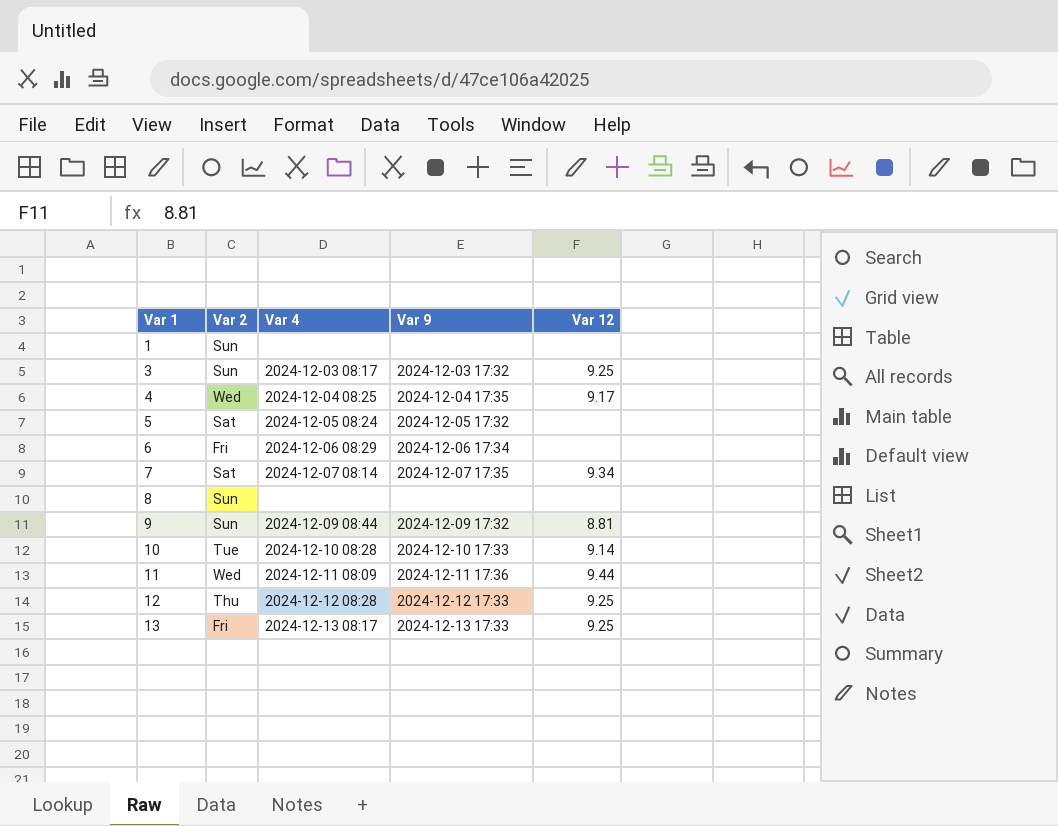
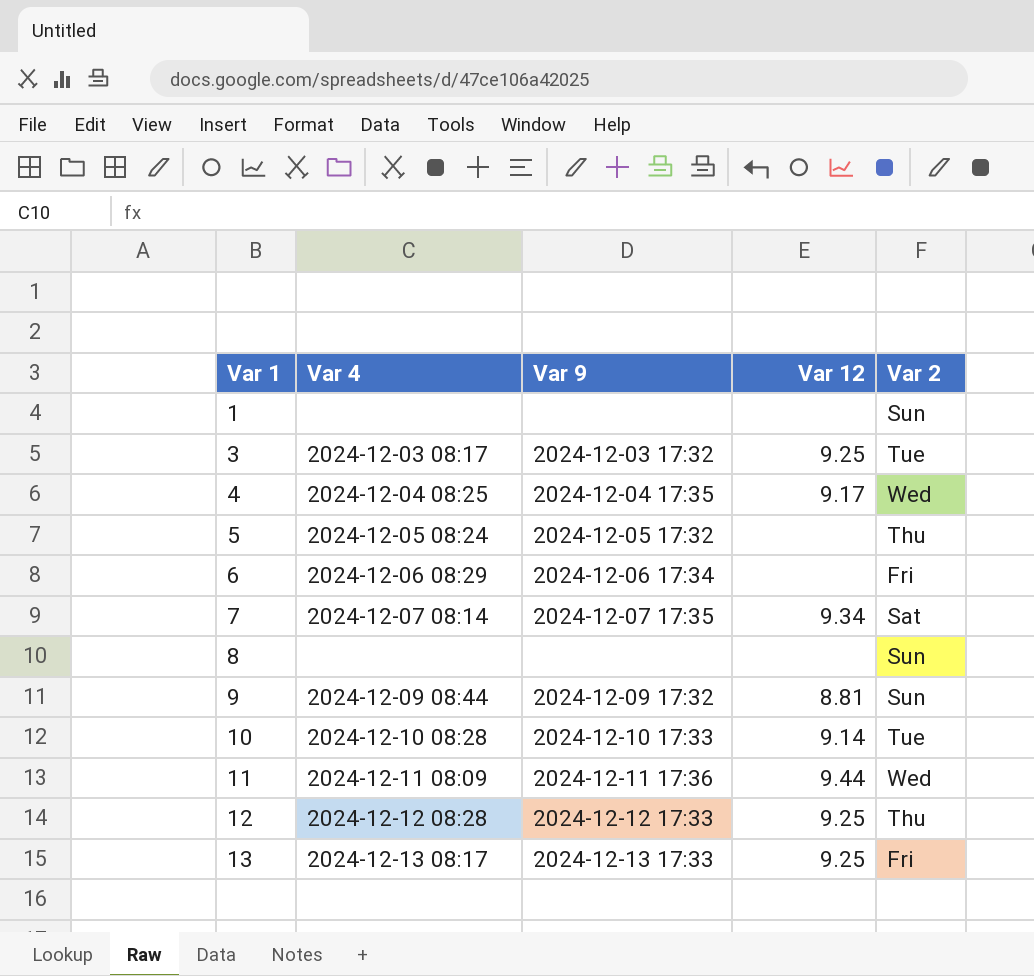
column Var 2 | position: 2 -> 5
3 | Var 2: Sun -> Tue
5 | Var 2: Sat -> Thu

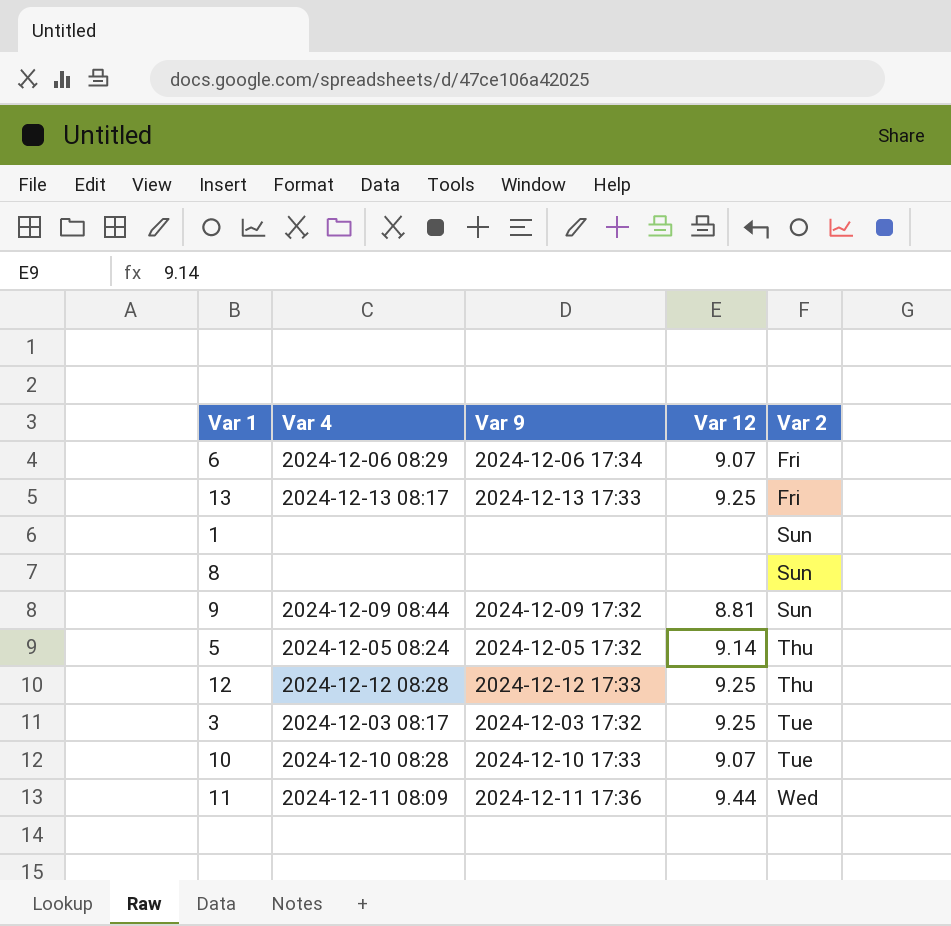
row order: Var 1 ascending -> Var 2 ascending
row 4: 2024-12-04 08:25 | 2024-12-04 17:35 | 9.17 | Wed -> none
row 7: 2024-12-07 08:14 | 2024-12-07 17:35 | 9.34 | Sat -> none
6 | Var 12: none -> 9.07
5 | Var 12: none -> 9.14
10 | Var 12: 9.14 -> 9.07

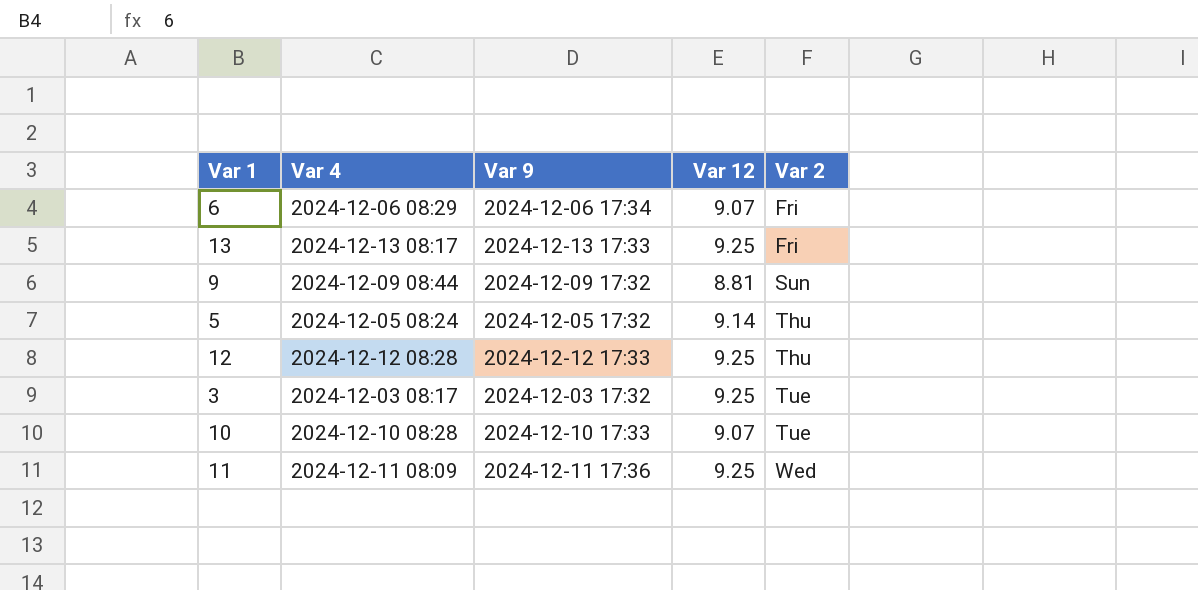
row 1: none | none | none | Sun -> none
row 8: none | none | none | Sun -> none
11 | Var 12: 9.44 -> 9.25

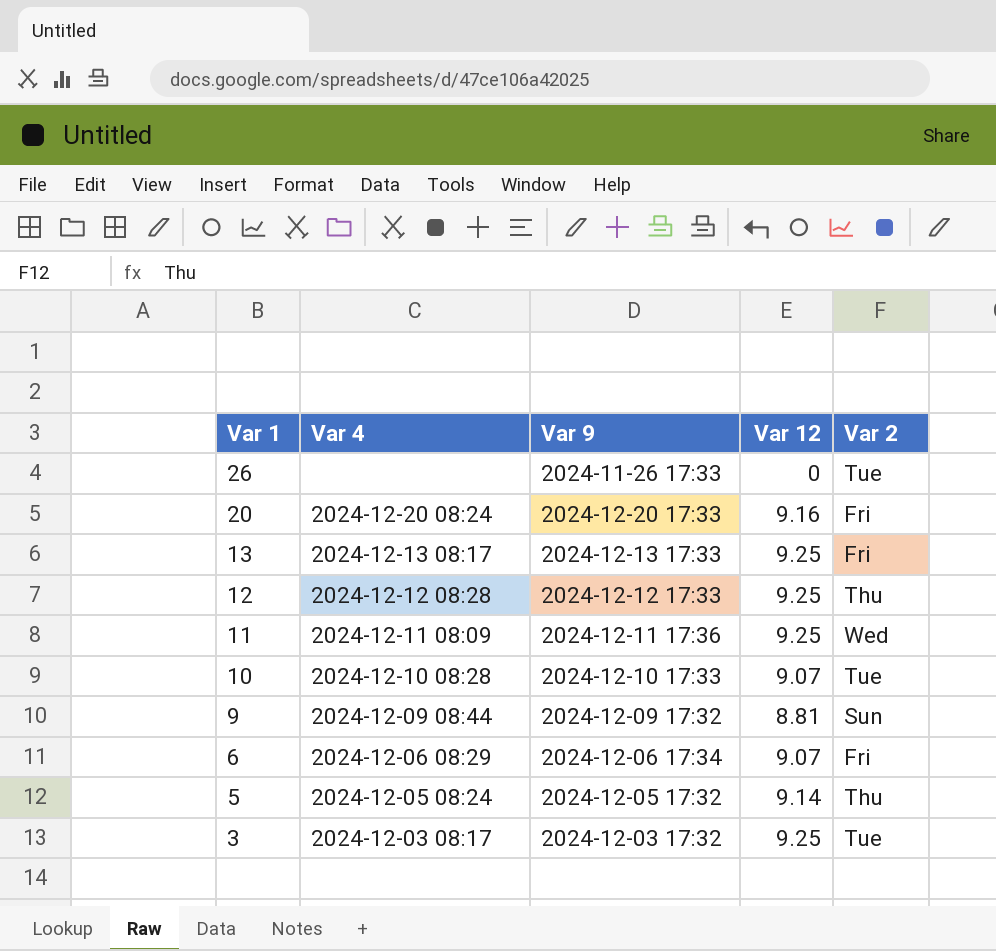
row order: Var 2 ascending -> Var 1 descending
row 26: none -> none | 2024-11-26 17:33 | 0 | Tue
row 20: none -> 2024-12-20 08:24 | 2024-12-20 17:33 | 9.16 | Fri

